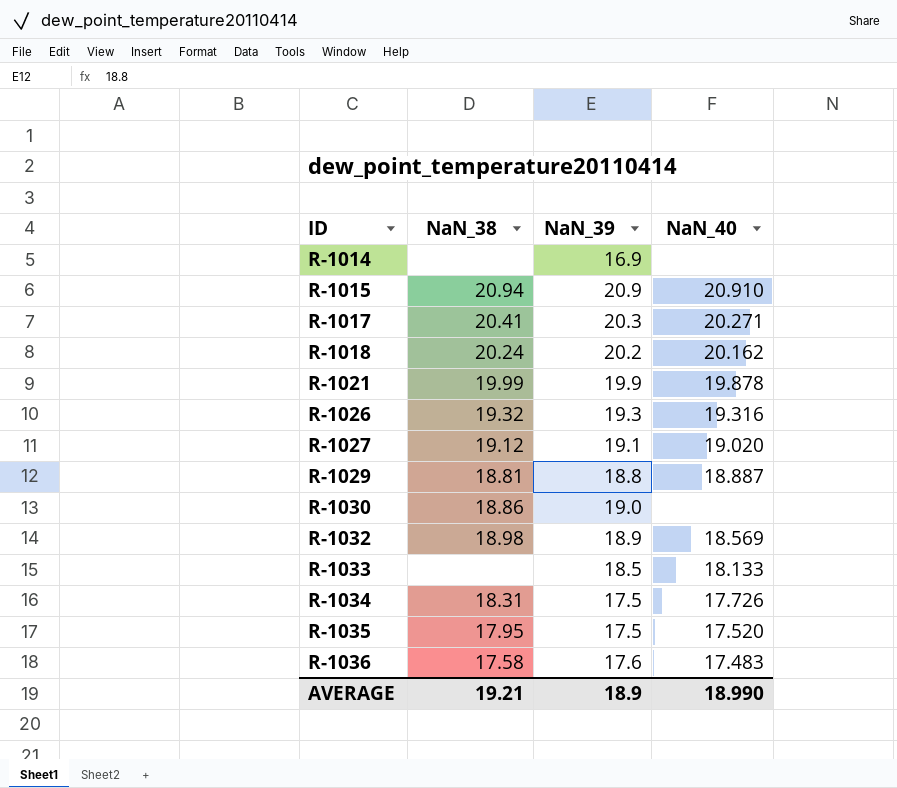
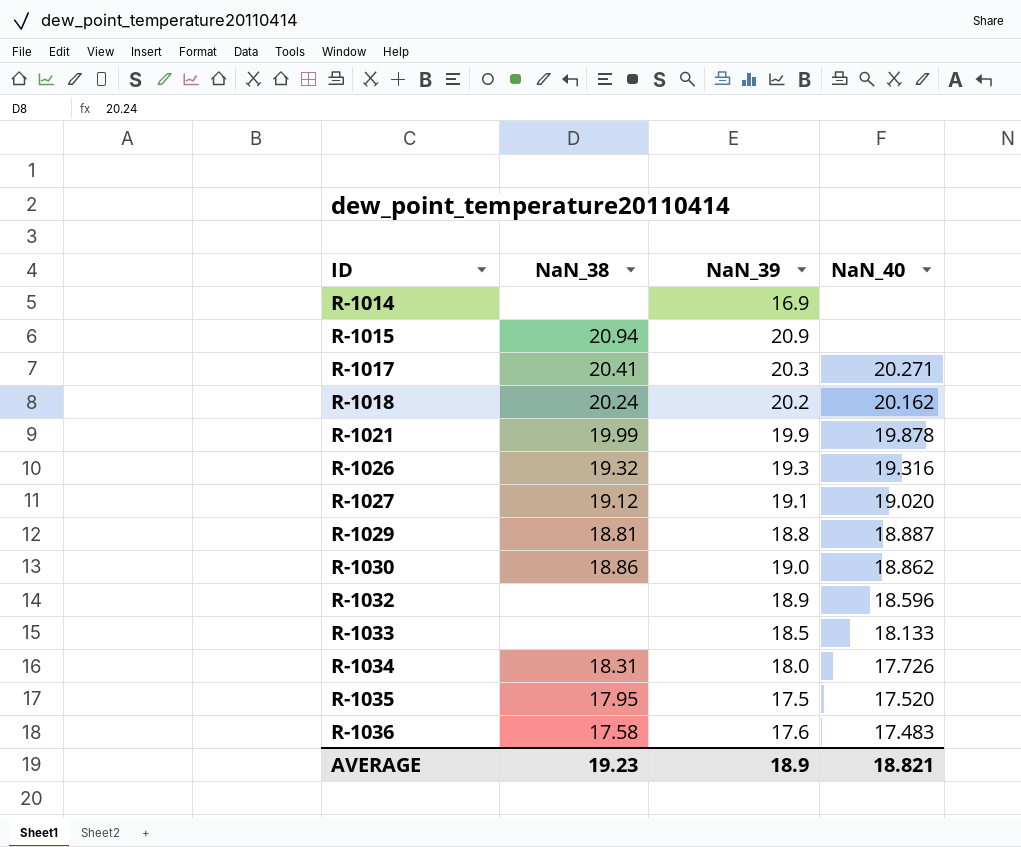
R-1015 | NaN_40: 20.910 -> none
R-1030 | NaN_40: none -> 18.862
R-1032 | NaN_38: 18.98 -> none
R-1032 | NaN_40: 18.569 -> 18.596
R-1034 | NaN_39: 17.5 -> 18.0
AVERAGE | NaN_38: 19.21 -> 19.23
AVERAGE | NaN_40: 18.990 -> 18.821

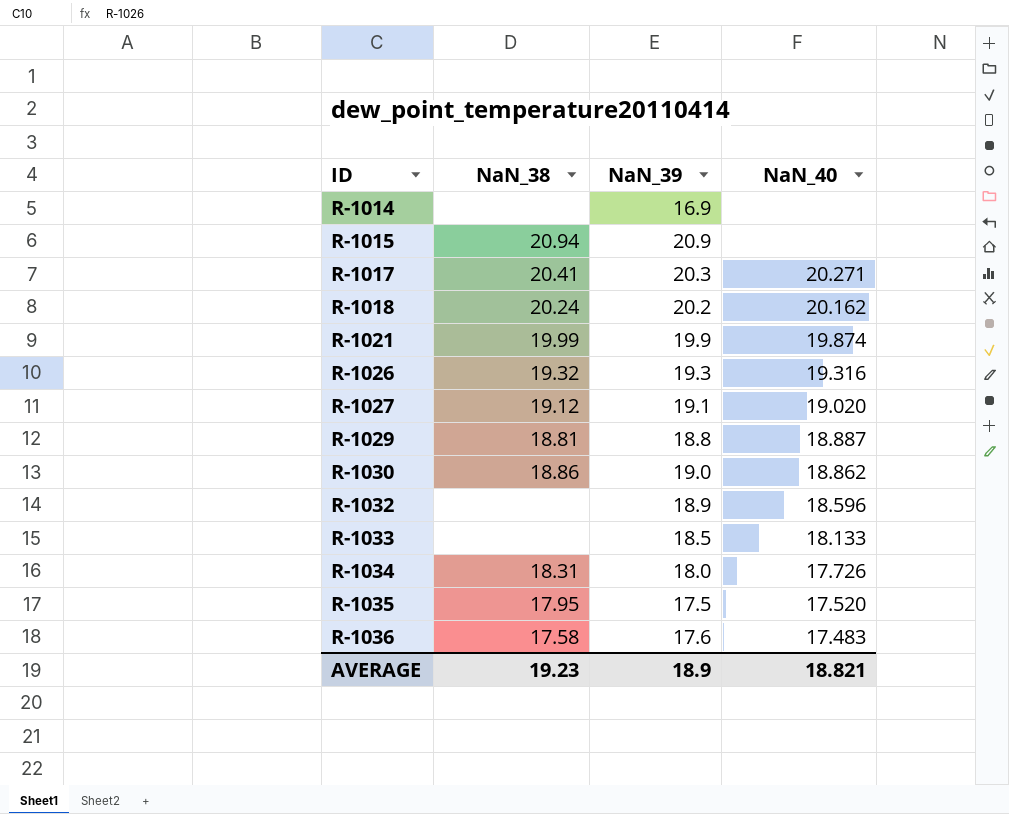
R-1021 | NaN_40: 19.878 -> 19.874

